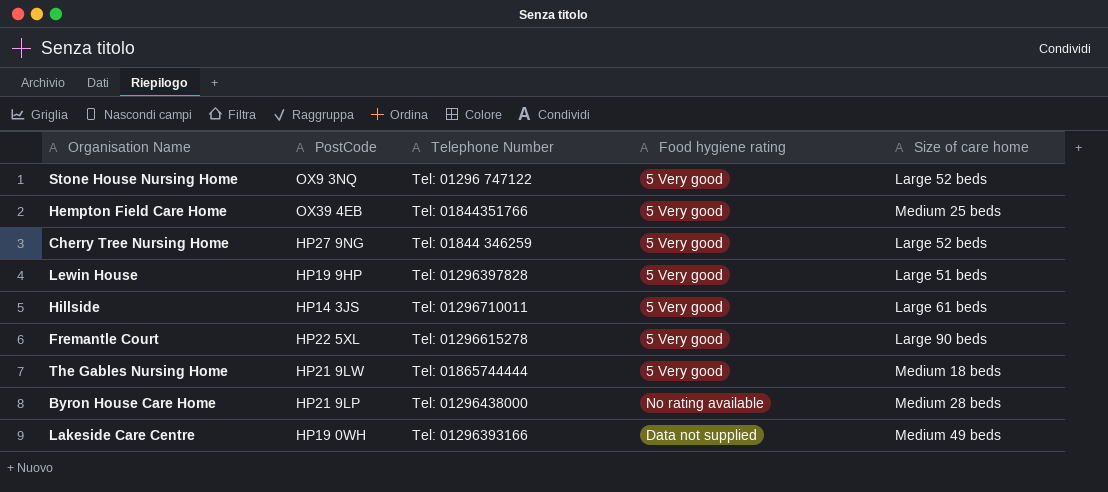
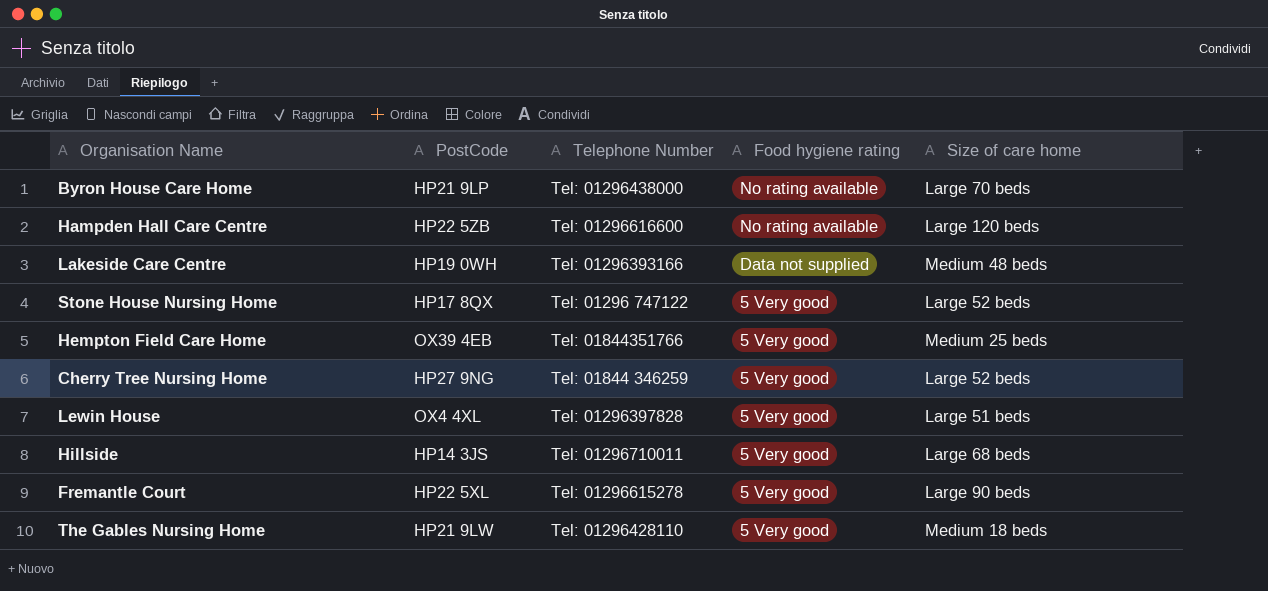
row order: none -> Food hygiene rating descending
Byron House Care Home | Size of care home: Medium 28 beds -> Large 70 beds
row Hampden Hall Care Centre: none -> HP22 5ZB | Tel: 01296616600 | No rating available | Large 120 beds
Lakeside Care Centre | Size of care home: Medium 49 beds -> Medium 48 beds
Stone House Nursing Home | PostCode: OX9 3NQ -> HP17 8QX
Lewin House | PostCode: HP19 9HP -> OX4 4XL
Hillside | Size of care home: Large 61 beds -> Large 68 beds
The Gables Nursing Home | Telephone Number: Tel: 01865744444 -> Tel: 01296428110

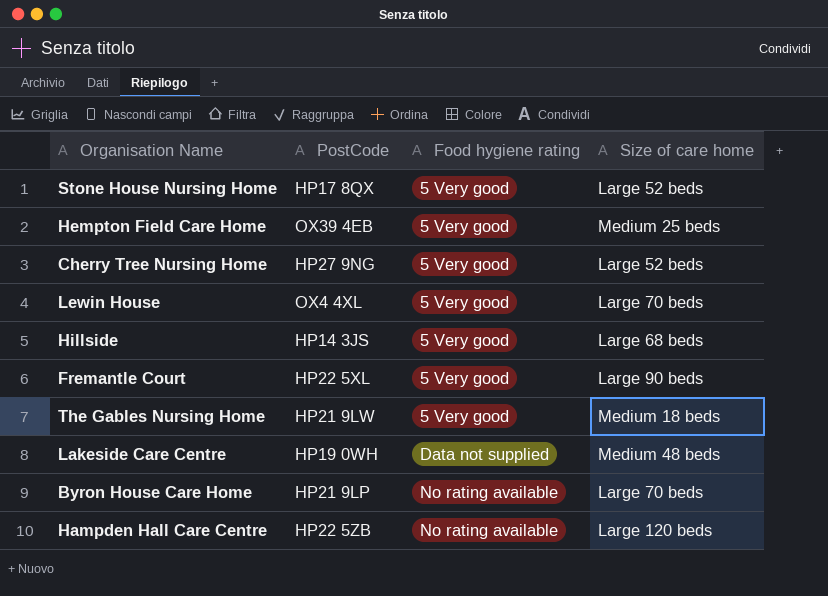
row order: Food hygiene rating descending -> Food hygiene rating ascending
column Telephone Number | position: 3 -> none
Lewin House | Size of care home: Large 51 beds -> Large 70 beds

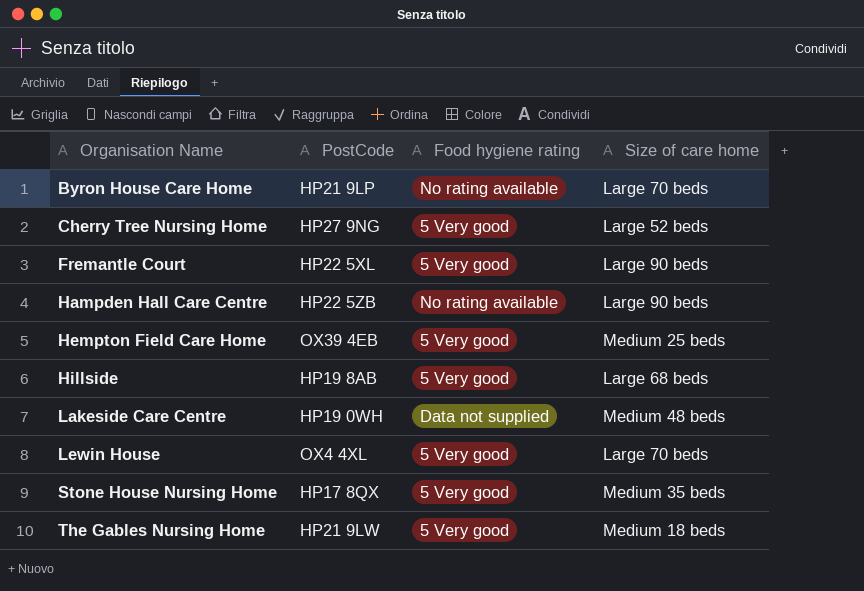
row order: Food hygiene rating ascending -> Organisation Name ascending
Hampden Hall Care Centre | Size of care home: Large 120 beds -> Large 90 beds
Hillside | PostCode: HP14 3JS -> HP19 8AB
Stone House Nursing Home | Size of care home: Large 52 beds -> Medium 35 beds

